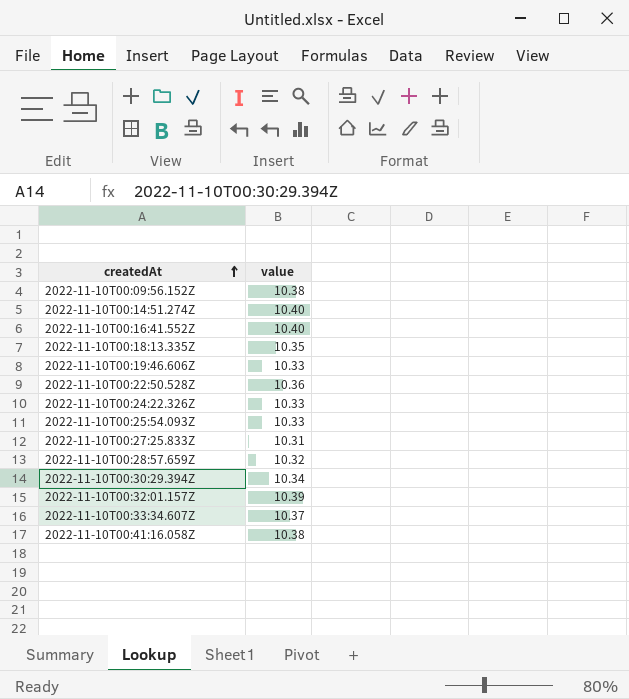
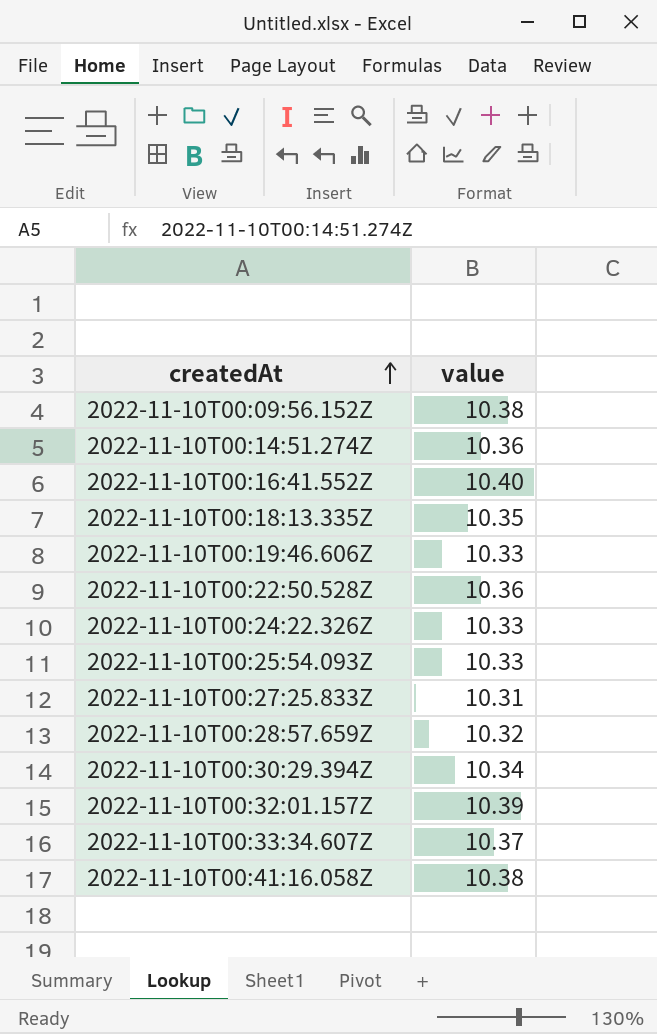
2022-11-10T00:14:51.274Z | value: 10.40 -> 10.36

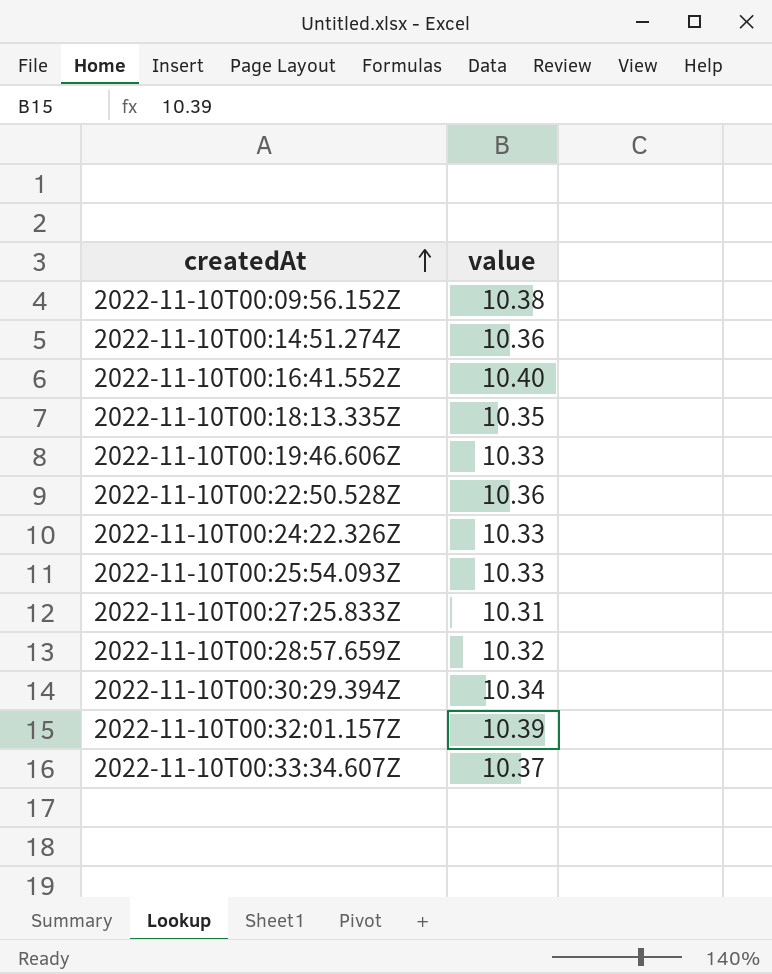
row 2022-11-10T00:41:16.058Z: 10.38 -> none

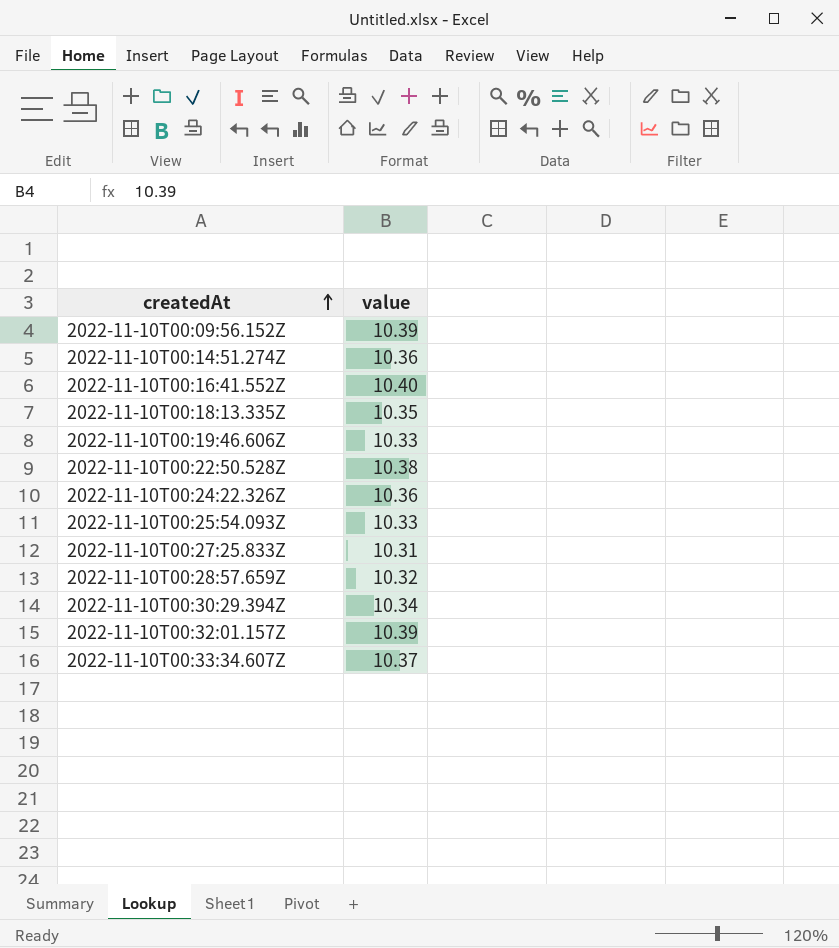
2022-11-10T00:09:56.152Z | value: 10.38 -> 10.39
2022-11-10T00:22:50.528Z | value: 10.36 -> 10.38
2022-11-10T00:24:22.326Z | value: 10.33 -> 10.36

